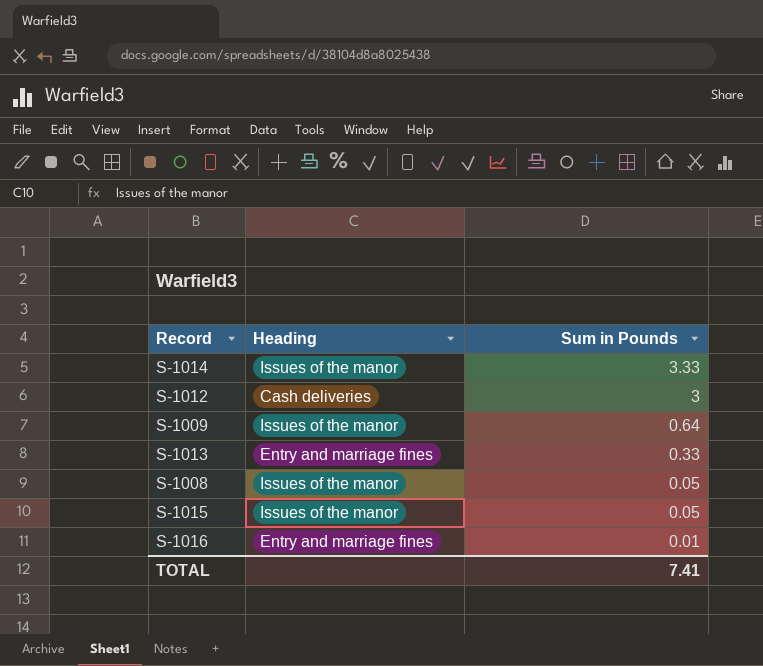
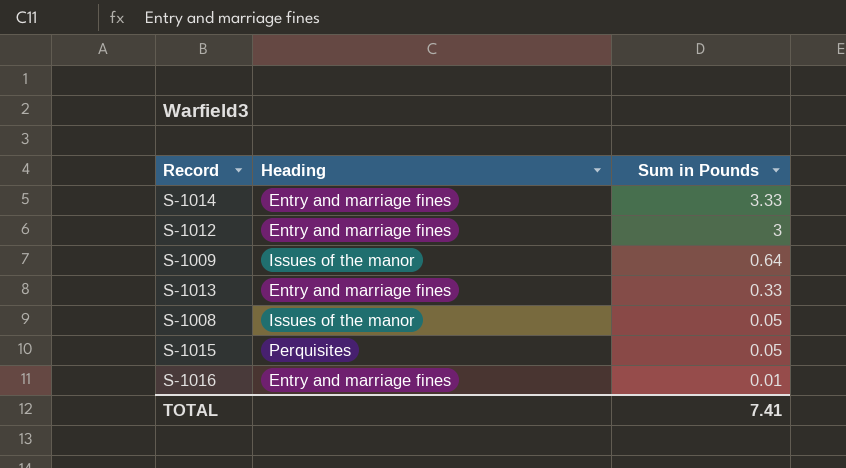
S-1014 | Heading: Issues of the manor -> Entry and marriage fines
S-1012 | Heading: Cash deliveries -> Entry and marriage fines
S-1015 | Heading: Issues of the manor -> Perquisites

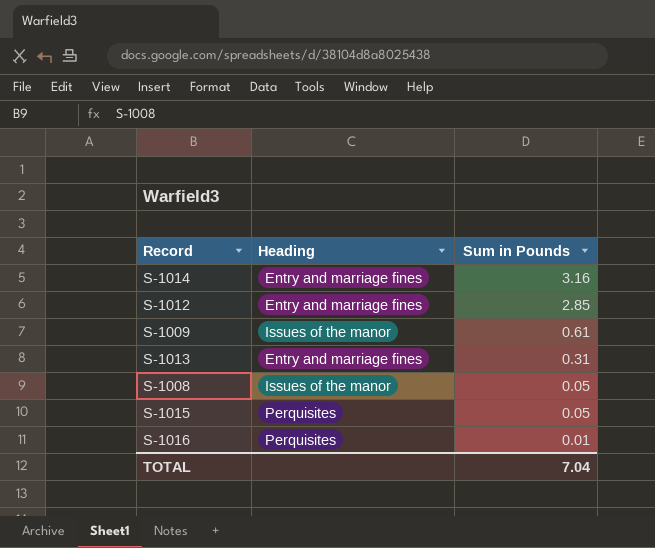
S-1014 | Sum in Pounds: 3.33 -> 3.16
S-1012 | Sum in Pounds: 3 -> 2.85
S-1009 | Sum in Pounds: 0.64 -> 0.61
S-1013 | Sum in Pounds: 0.33 -> 0.31
S-1016 | Heading: Entry and marriage fines -> Perquisites
TOTAL | Sum in Pounds: 7.41 -> 7.04

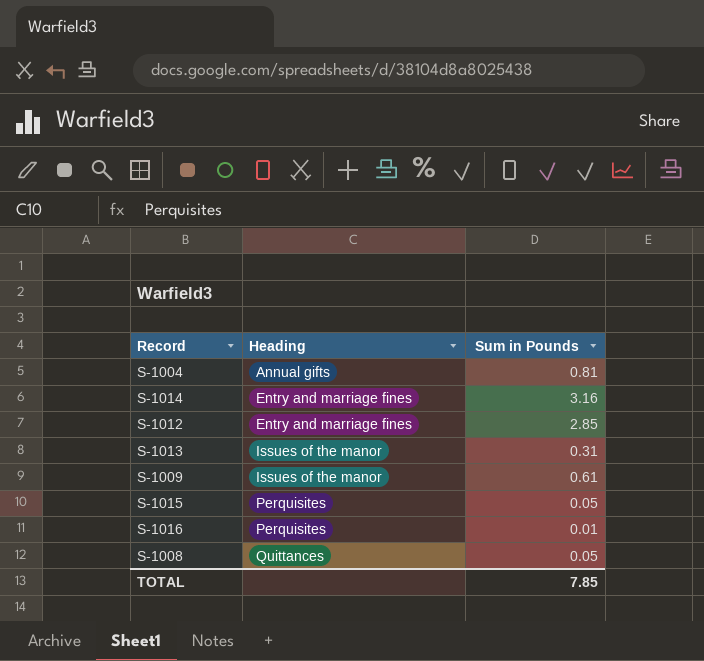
row order: Sum in Pounds descending -> Heading ascending
row S-1004: none -> Annual gifts | 0.81
S-1013 | Heading: Entry and marriage fines -> Issues of the manor
S-1008 | Heading: Issues of the manor -> Quittances
TOTAL | Sum in Pounds: 7.04 -> 7.85

